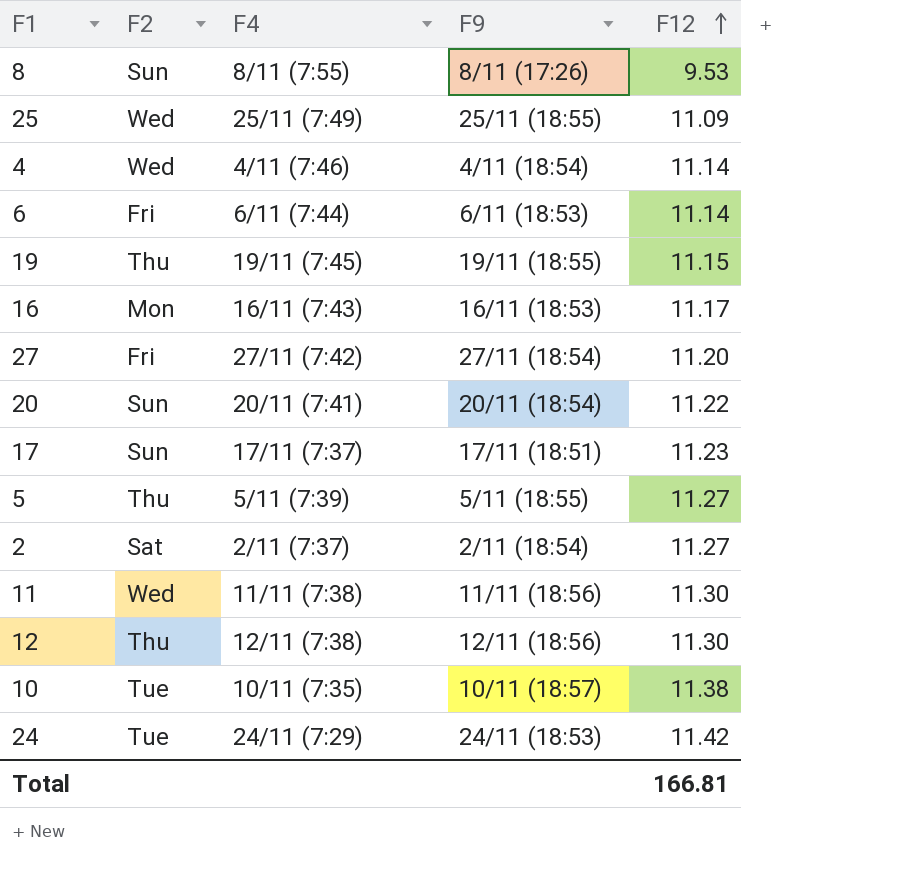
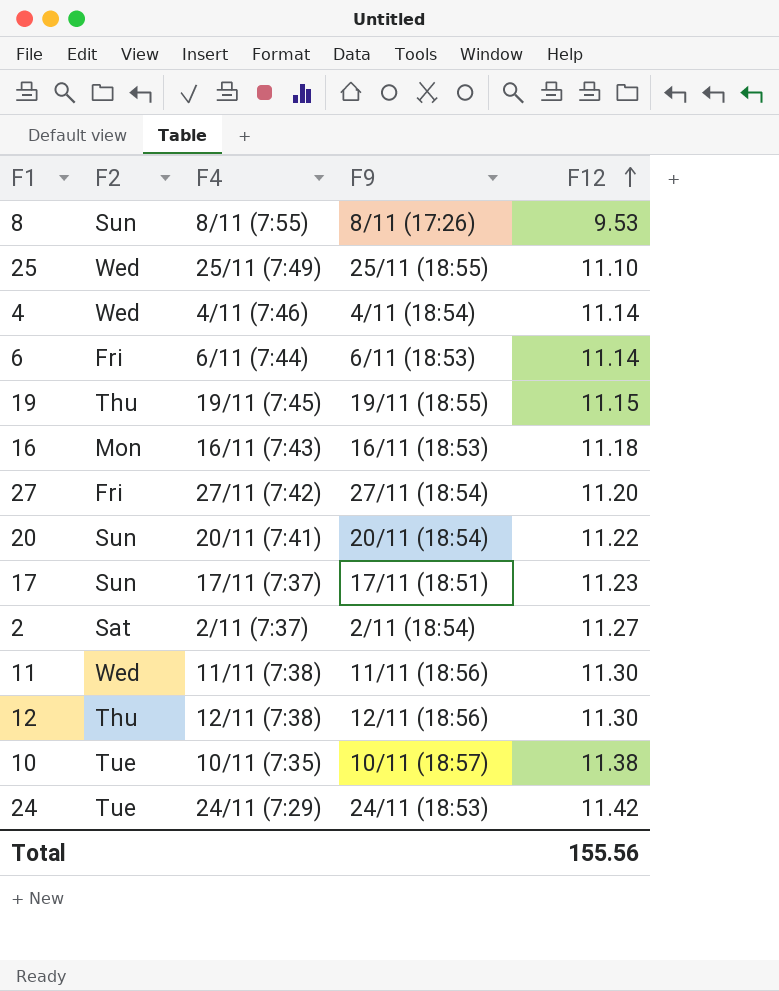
row 5: Thu | 5/11 (7:39) | 5/11 (18:55) | 11.27 -> none
25 | F12: 11.09 -> 11.10
16 | F12: 11.17 -> 11.18
Total | F12: 166.81 -> 155.56

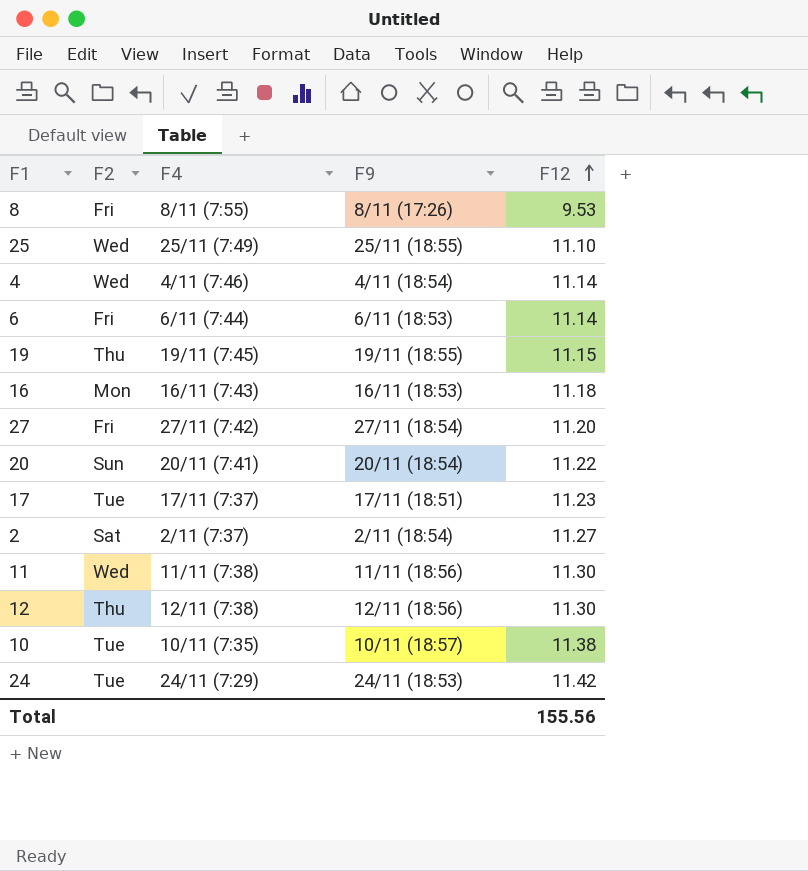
8 | F2: Sun -> Fri
17 | F2: Sun -> Tue

